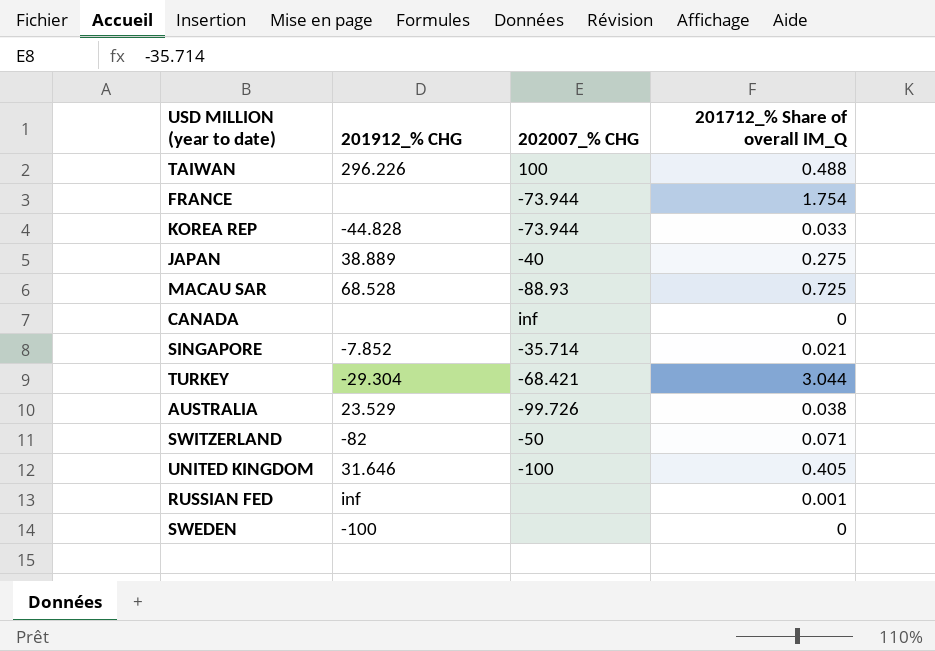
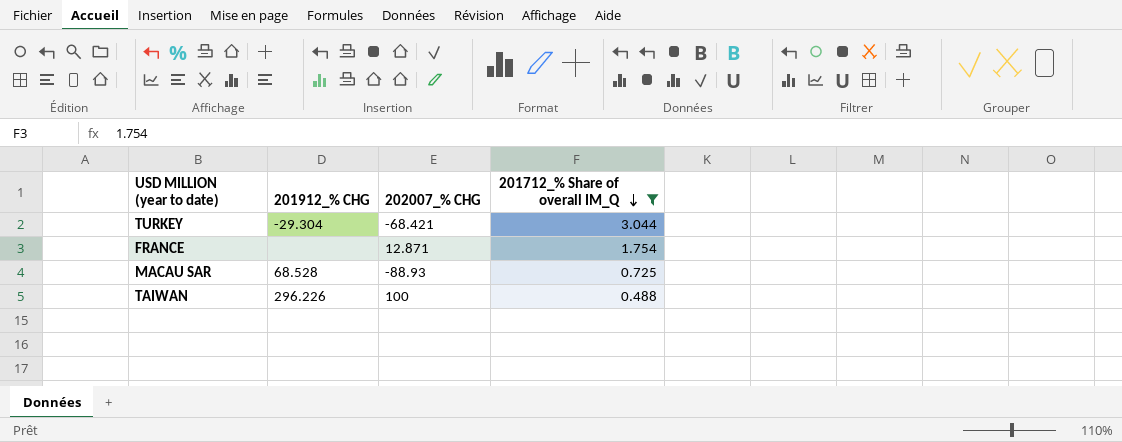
filter: none -> 201712_% Share of overall IM_Q >= 0.488
row order: none -> 201712_% Share of overall IM_Q descending
FRANCE | 202007_% CHG: -73.944 -> 12.871

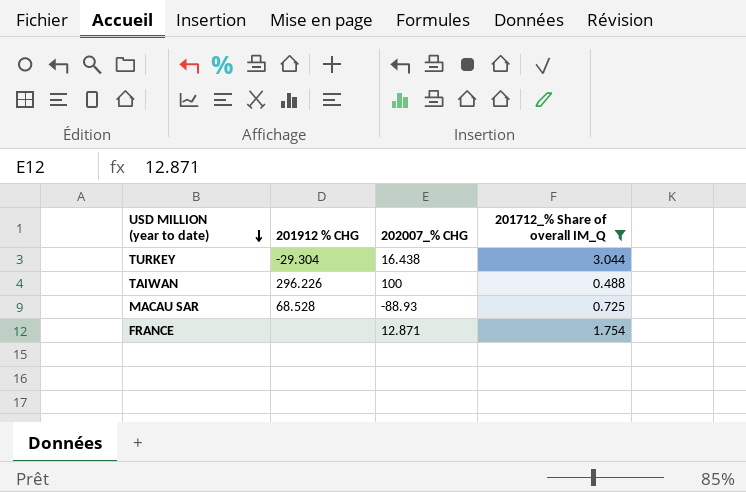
row order: 201712_% Share of overall IM_Q descending -> USD MILLION (year to date) descending
column name: 201912_% CHG -> 201912 % CHG
TURKEY | 202007_% CHG: -68.421 -> 16.438

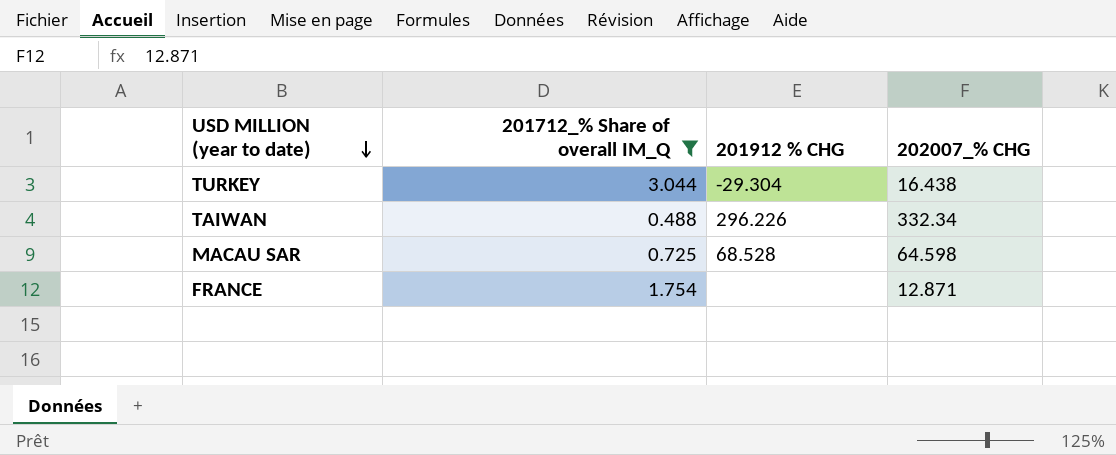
column 201712_% Share of overall IM_Q | position: 4 -> 2
TAIWAN | 202007_% CHG: 100 -> 332.34
MACAU SAR | 202007_% CHG: -88.93 -> 64.598

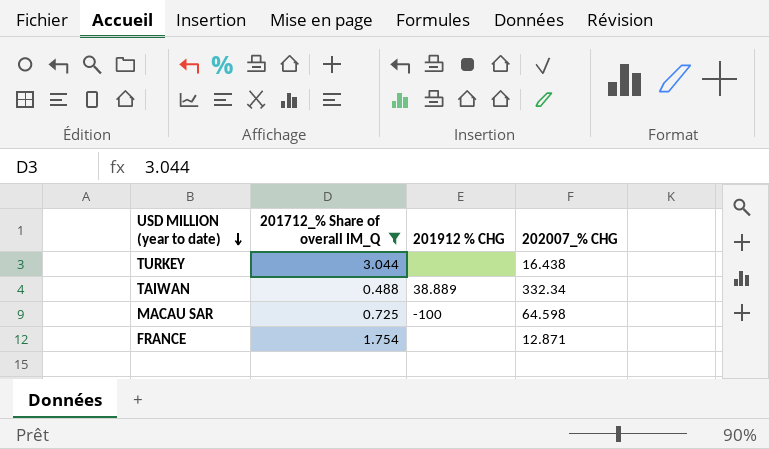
TURKEY | 201912 % CHG: -29.304 -> none
TAIWAN | 201912 % CHG: 296.226 -> 38.889
MACAU SAR | 201912 % CHG: 68.528 -> -100

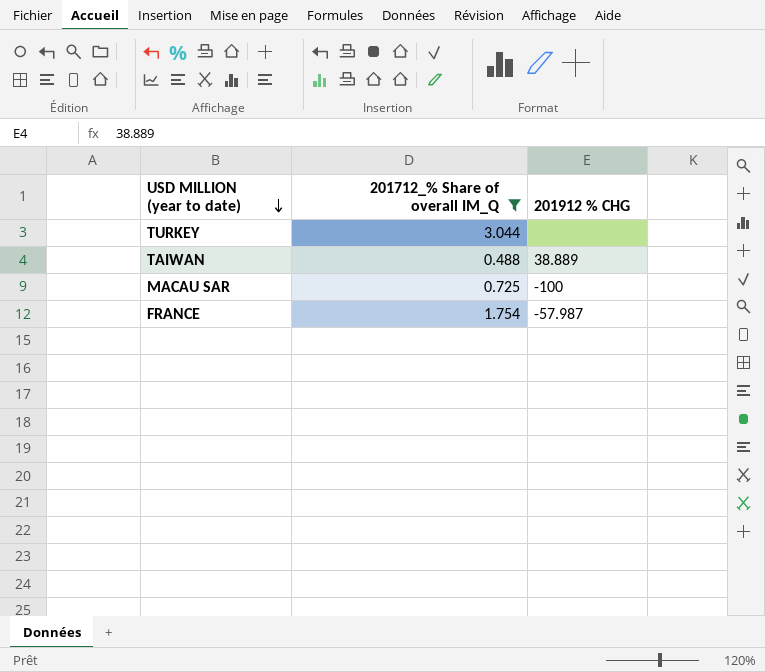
column 202007_% CHG | position: 4 -> none
FRANCE | 201912 % CHG: none -> -57.987

